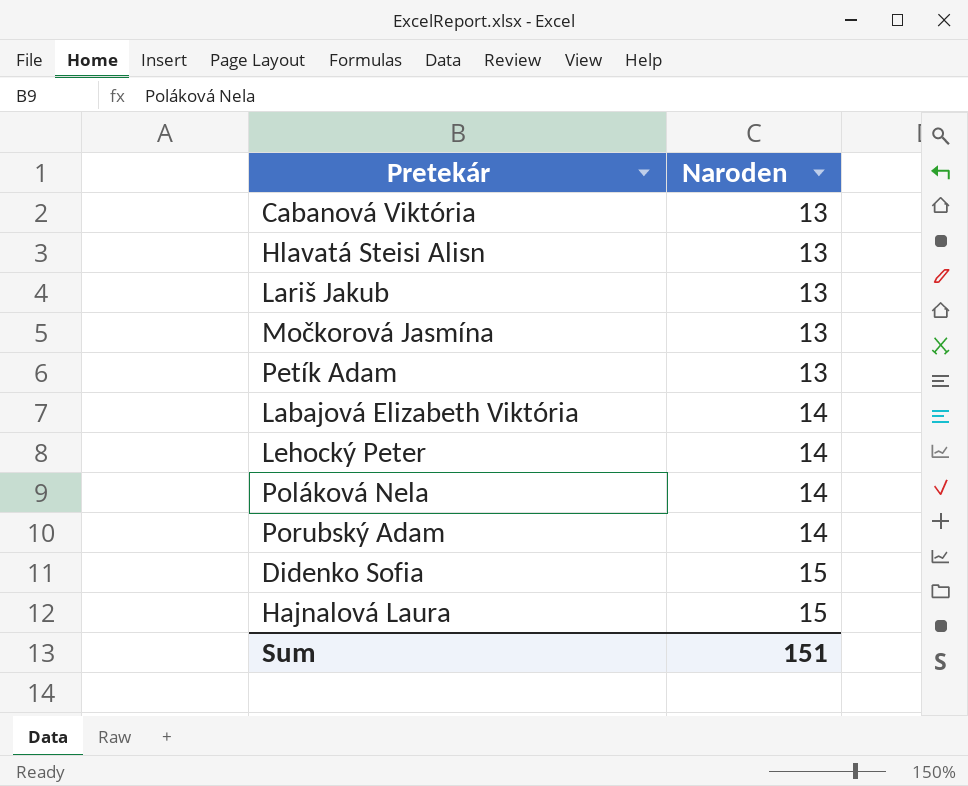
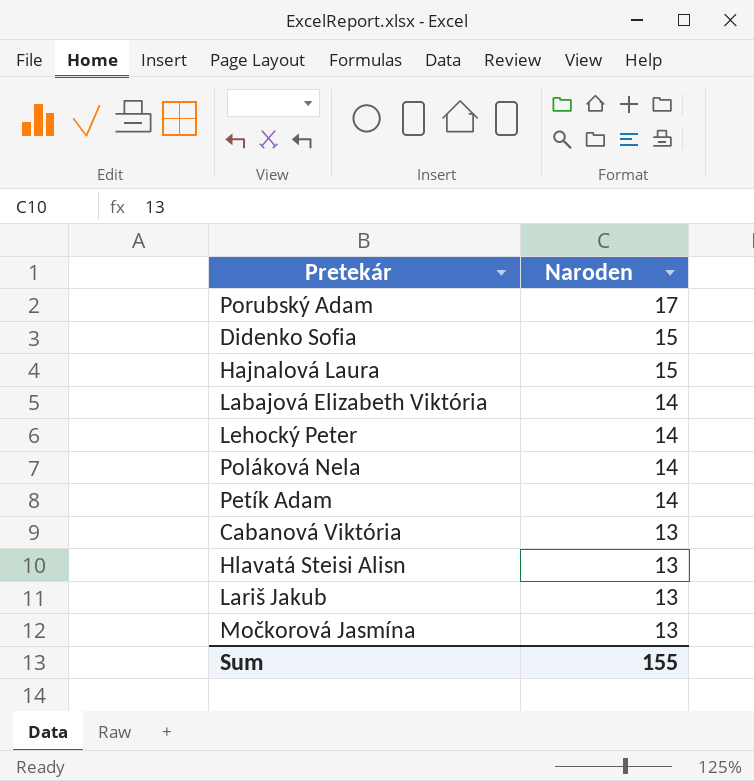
row order: Naroden ascending -> Naroden descending
Porubský Adam | Naroden: 14 -> 17
Petík Adam | Naroden: 13 -> 14
Sum | Naroden: 151 -> 155

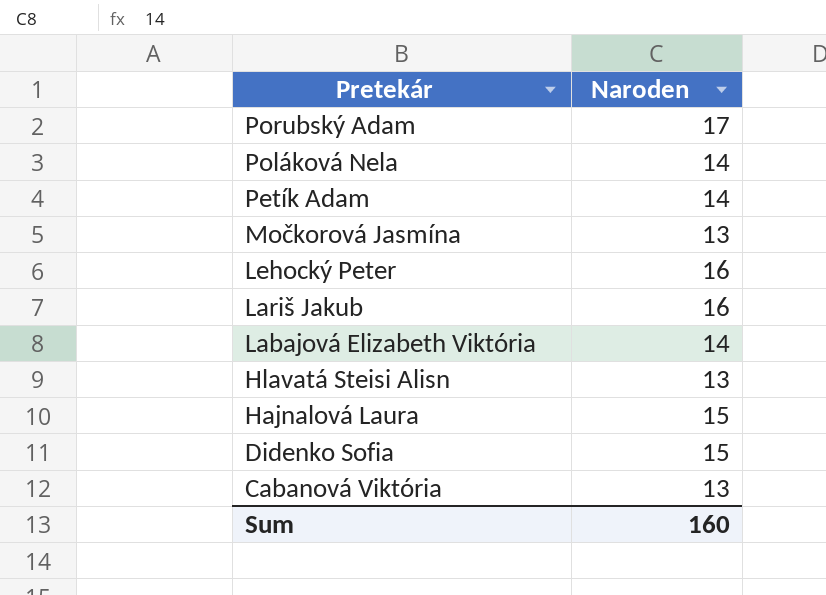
row order: Naroden descending -> Pretekár descending
Lehocký Peter | Naroden: 14 -> 16
Lariš Jakub | Naroden: 13 -> 16
Sum | Naroden: 155 -> 160

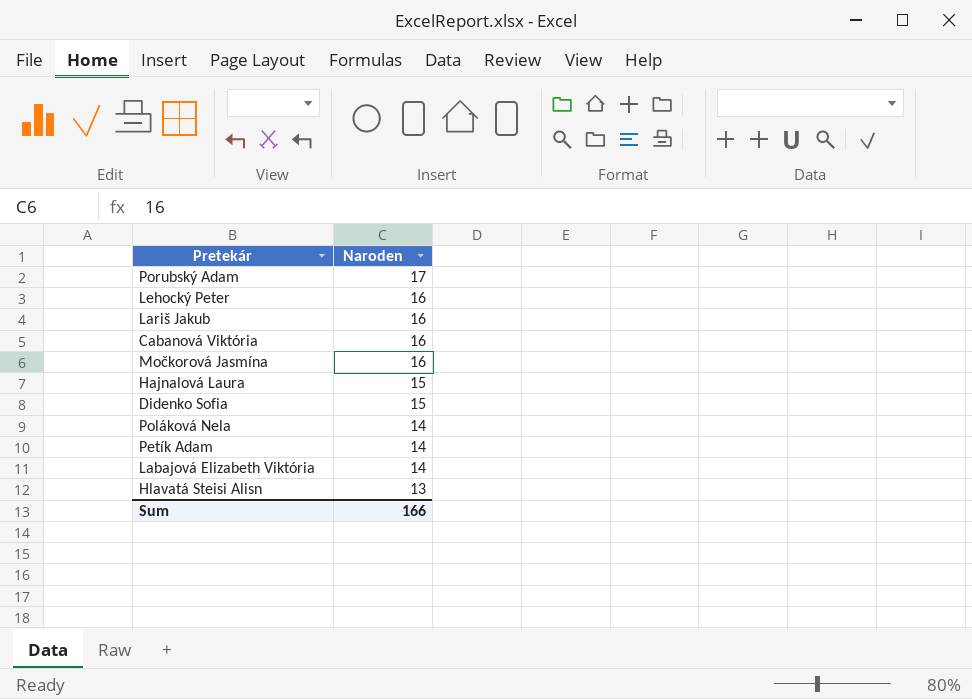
row order: Pretekár descending -> Naroden descending
Cabanová Viktória | Naroden: 13 -> 16
Močkorová Jasmína | Naroden: 13 -> 16
Sum | Naroden: 160 -> 166

